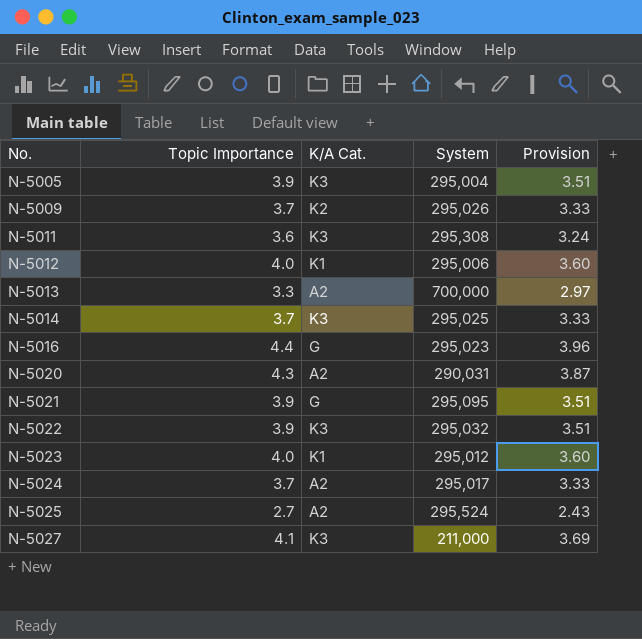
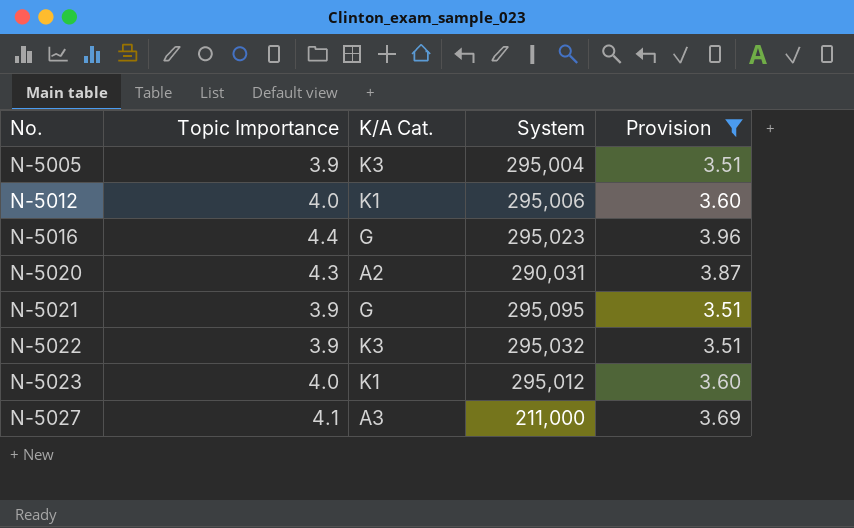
filter: none -> Provision >= 3.51
N-5027 | K/A Cat.: K3 -> A3

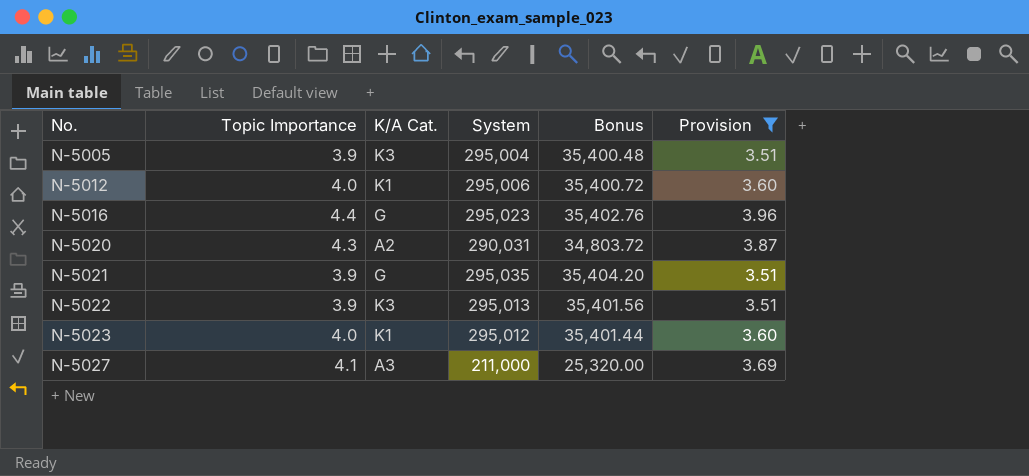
column Bonus | formula: none -> [System] * 0.12
N-5021 | System: 295,095 -> 295,035
N-5022 | System: 295,032 -> 295,013

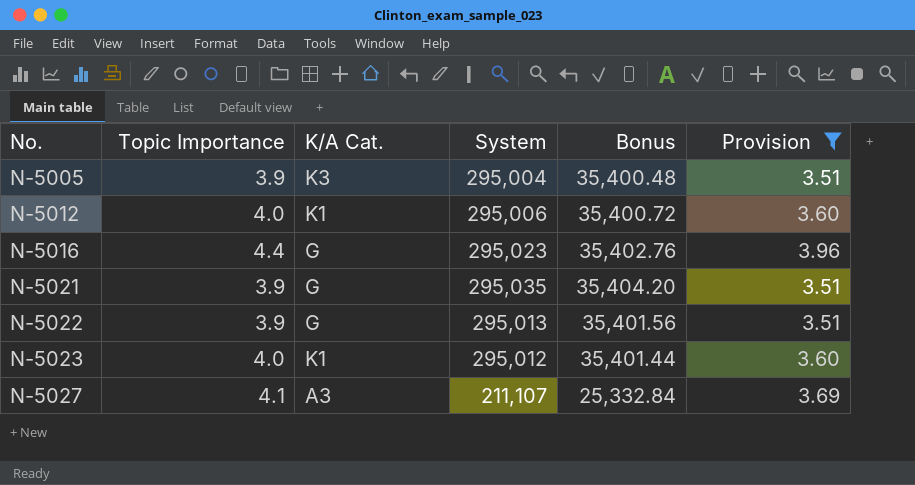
row N-5020: 4.3 | A2 | 290,031 | 34,803.72 | 3.87 -> none
N-5022 | K/A Cat.: K3 -> G
N-5027 | System: 211,000 -> 211,107
N-5027 | Bonus: 25,320.00 -> 25,332.84

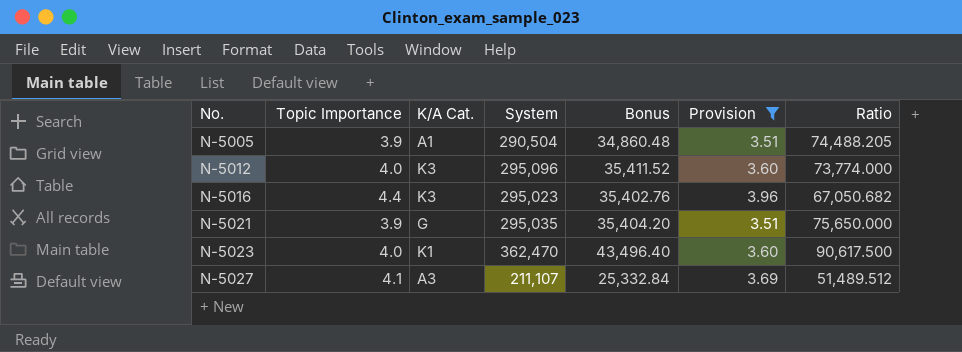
column Ratio | formula: none -> [System] / [Topic Importance]
row N-5022: 3.9 | G | 295,013 | 35,401.56 | 3.51 -> none
N-5005 | K/A Cat.: K3 -> A1
N-5005 | System: 295,004 -> 290,504
N-5005 | Bonus: 35,400.48 -> 34,860.48
N-5012 | K/A Cat.: K1 -> K3
N-5012 | System: 295,006 -> 295,096
N-5012 | Bonus: 35,400.72 -> 35,411.52
N-5016 | K/A Cat.: G -> K3
N-5023 | System: 295,012 -> 362,470
N-5023 | Bonus: 35,401.44 -> 43,496.40

